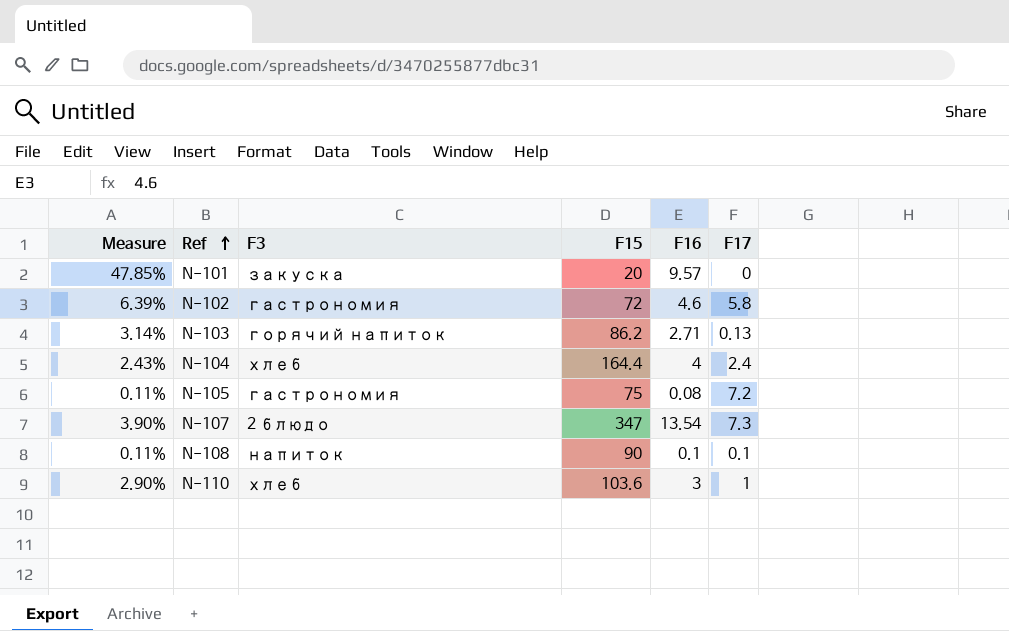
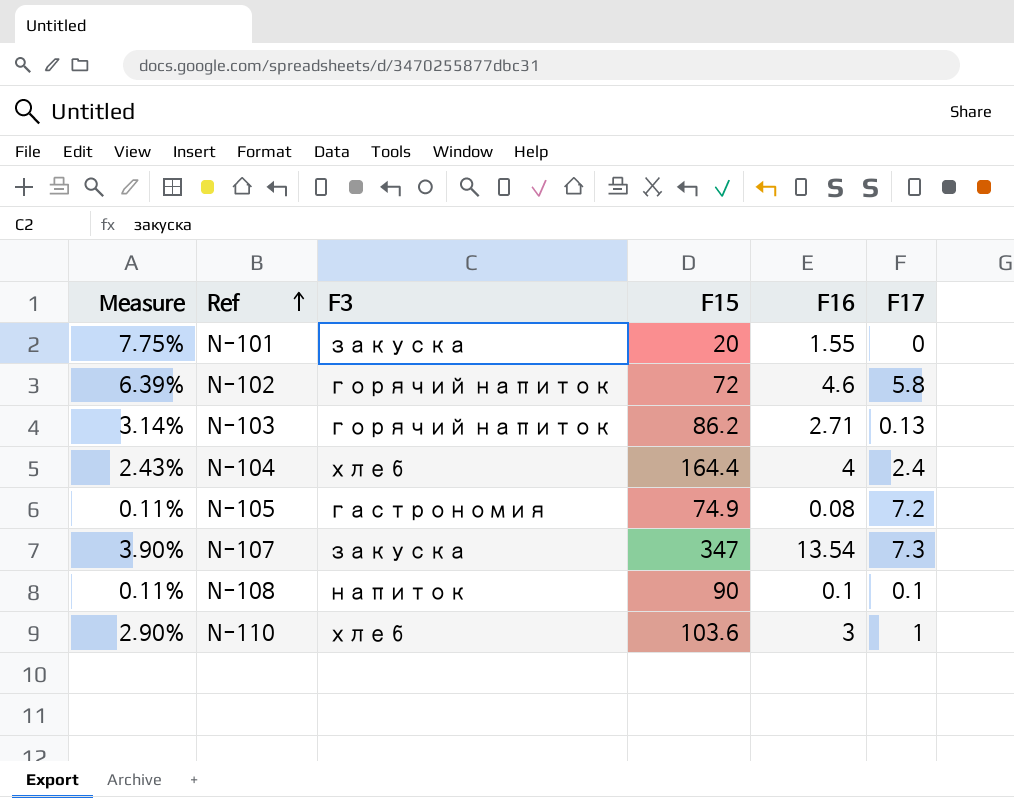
N-101 | Measure: 47.85% -> 7.75%
N-101 | F16: 9.57 -> 1.55
N-102 | F3: гастрономия -> горячий напиток
N-105 | F15: 75 -> 74.9
N-107 | F3: 2 блюдо -> закуска

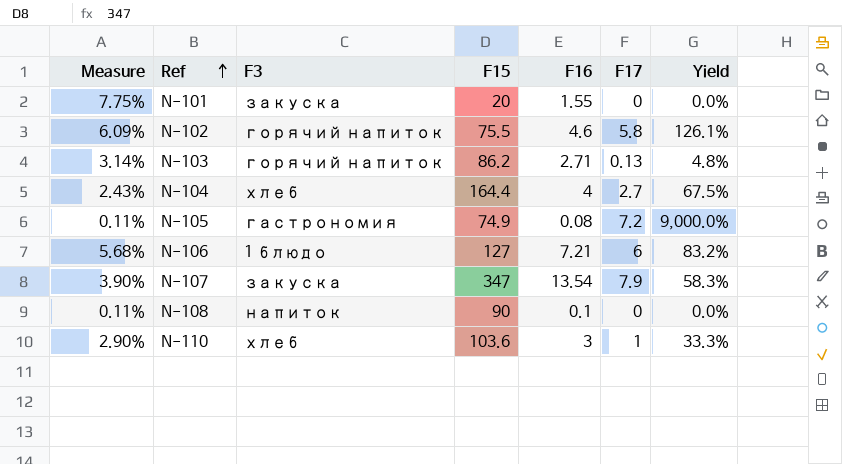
column Yield | formula: none -> [F17] / [F16]
N-102 | Measure: 6.39% -> 6.09%
N-102 | F15: 72 -> 75.5
N-104 | F17: 2.4 -> 2.7
row N-106: none -> 5.68% | 1 блюдо | 127 | 7.21 | 6 | 83.2%
N-107 | F17: 7.3 -> 7.9
N-108 | F17: 0.1 -> 0

